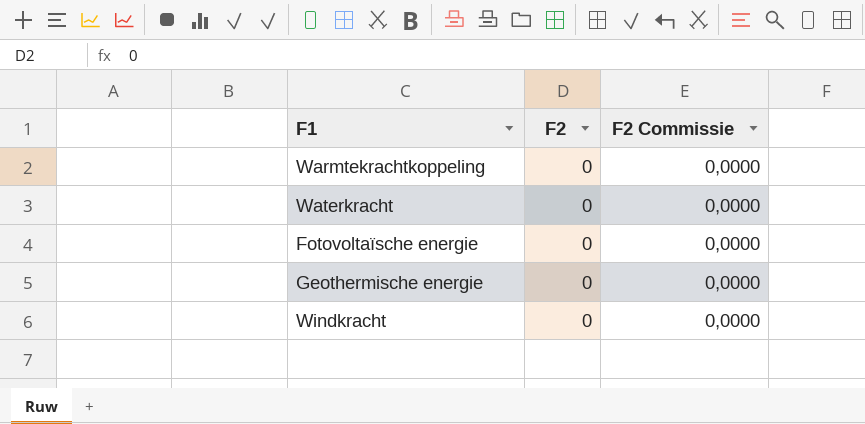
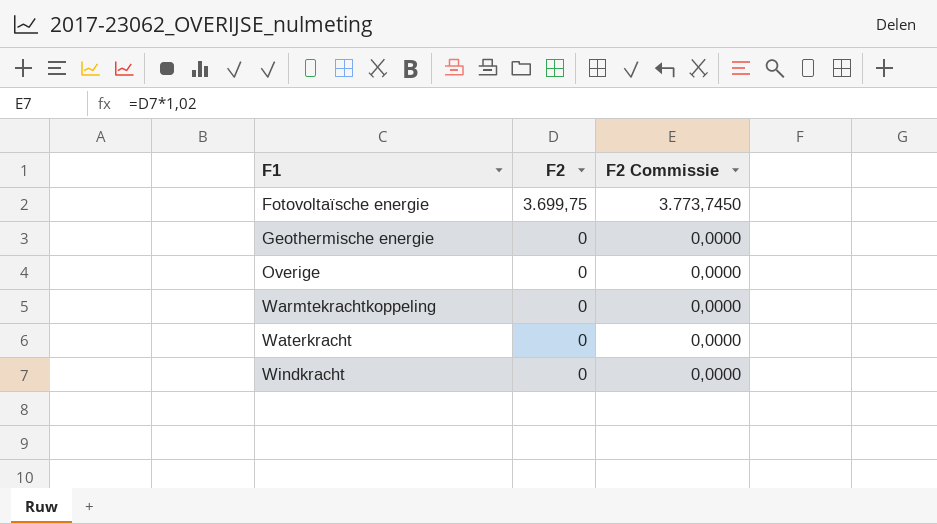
row order: none -> F1 ascending
Fotovoltaïsche energie | F2: 0 -> 3.699,75
Fotovoltaïsche energie | F2 Commissie: 0,0000 -> 3.773,7450
row Overige: none -> 0 | 0,0000

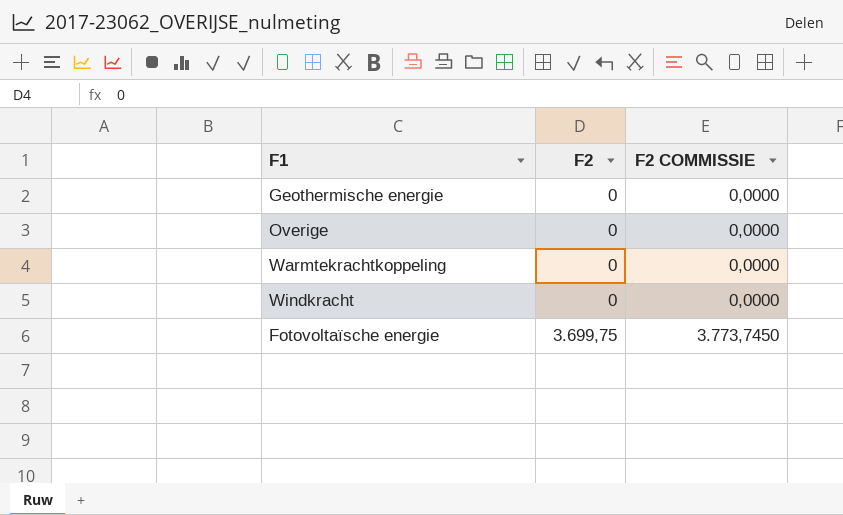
row order: F1 ascending -> F2 ascending
column name: F2 Commissie -> F2 COMMISSIE
row Waterkracht: 0 | 0,0000 -> none

